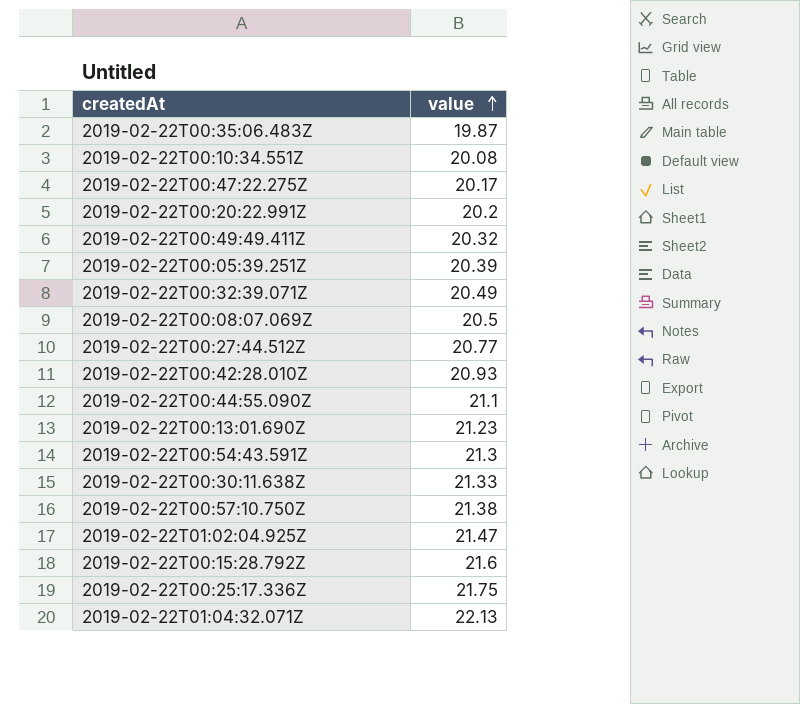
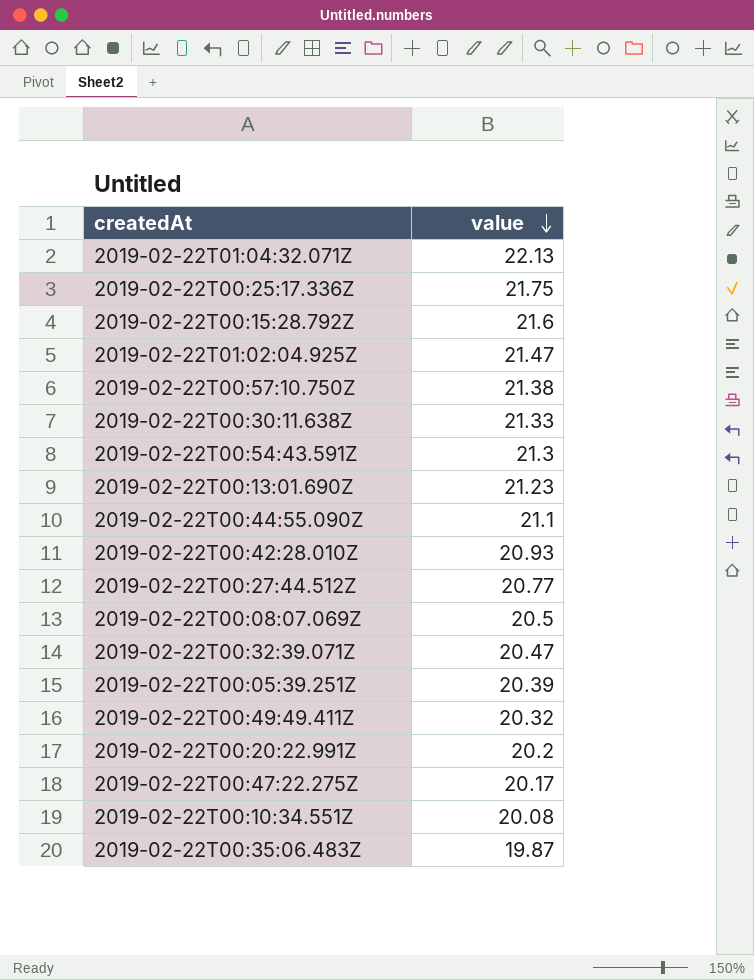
row order: value ascending -> value descending
2019-02-22T00:32:39.071Z | value: 20.49 -> 20.47

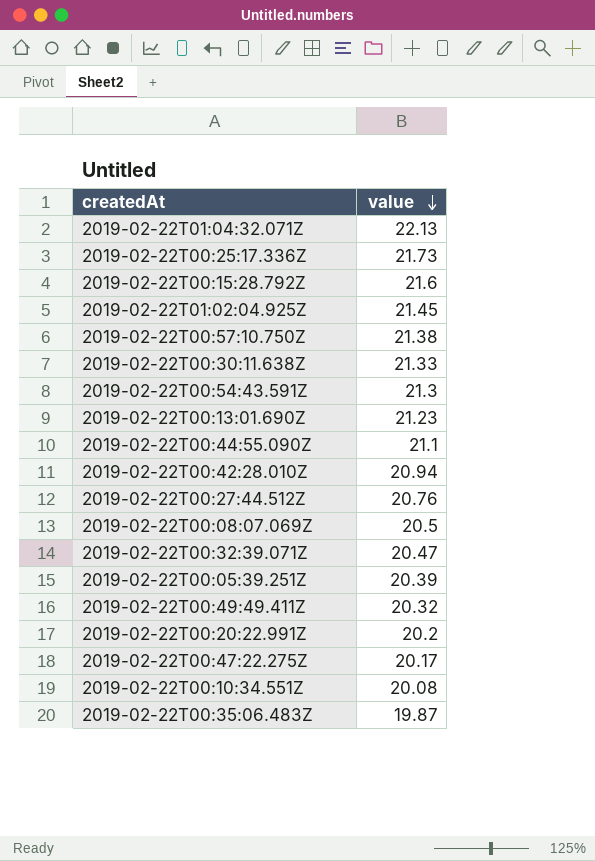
2019-02-22T00:25:17.336Z | value: 21.75 -> 21.73
2019-02-22T01:02:04.925Z | value: 21.47 -> 21.45
2019-02-22T00:42:28.010Z | value: 20.93 -> 20.94
2019-02-22T00:27:44.512Z | value: 20.77 -> 20.76

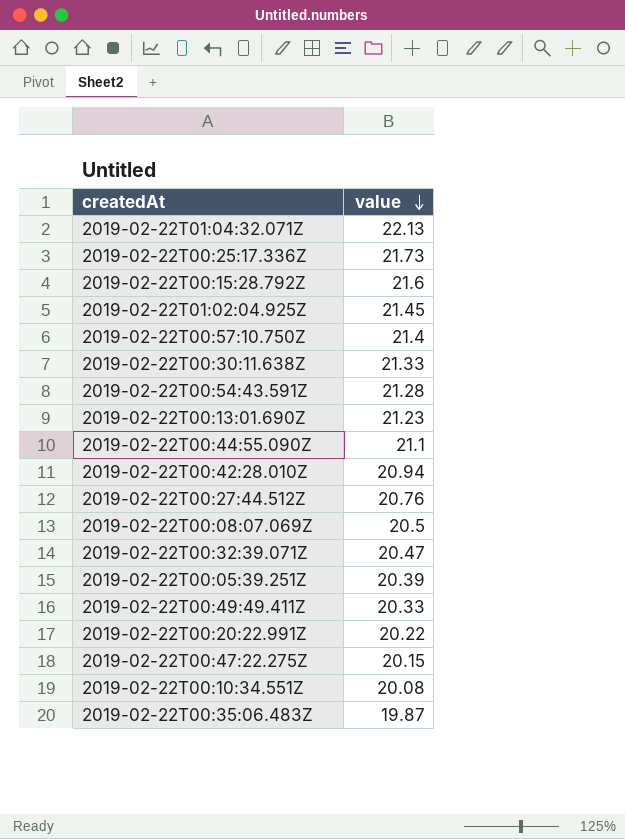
2019-02-22T00:57:10.750Z | value: 21.38 -> 21.4
2019-02-22T00:54:43.591Z | value: 21.3 -> 21.28
2019-02-22T00:49:49.411Z | value: 20.32 -> 20.33
2019-02-22T00:20:22.991Z | value: 20.2 -> 20.22
2019-02-22T00:47:22.275Z | value: 20.17 -> 20.15

